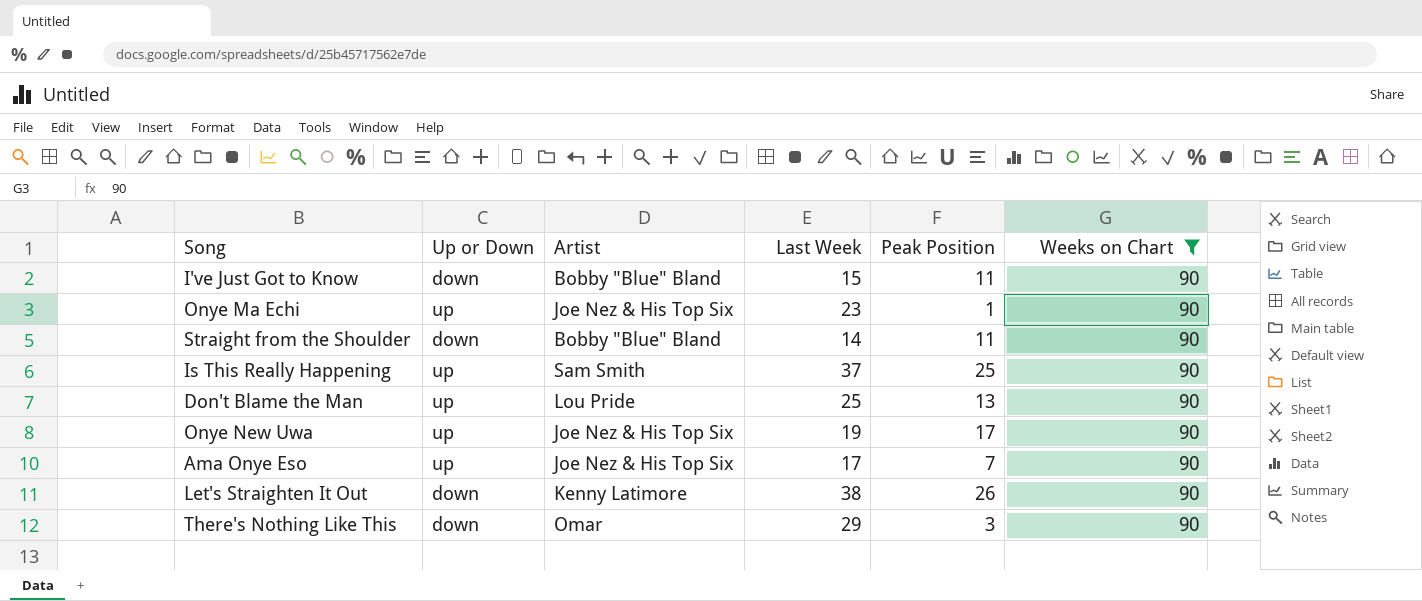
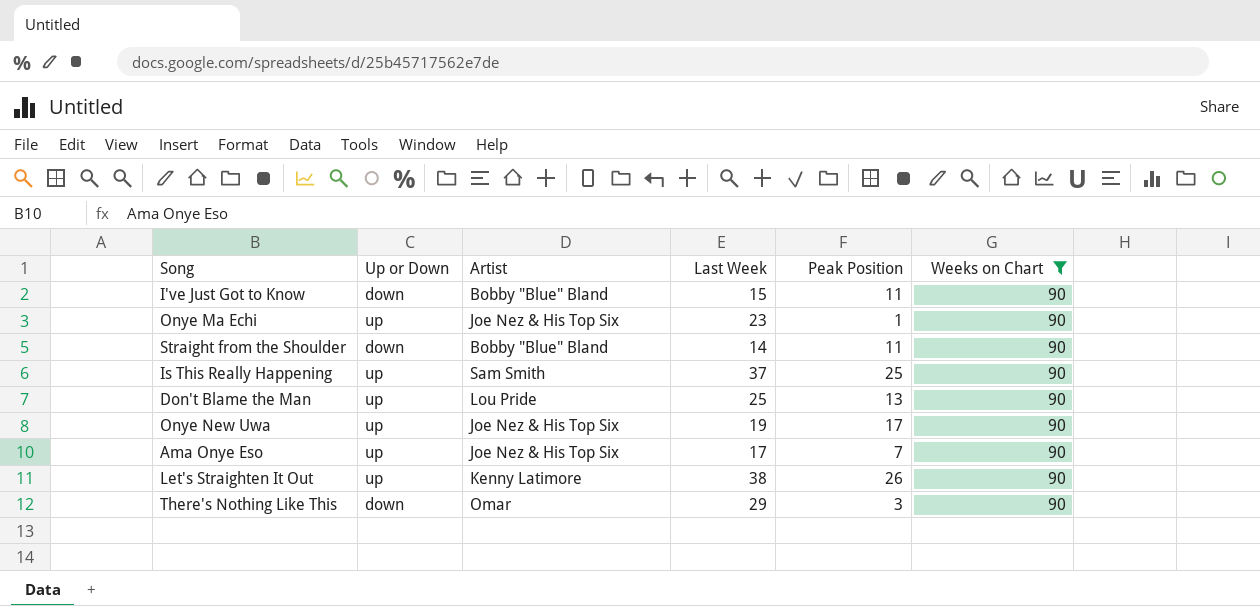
Let's Straighten It Out | Up or Down: down -> up

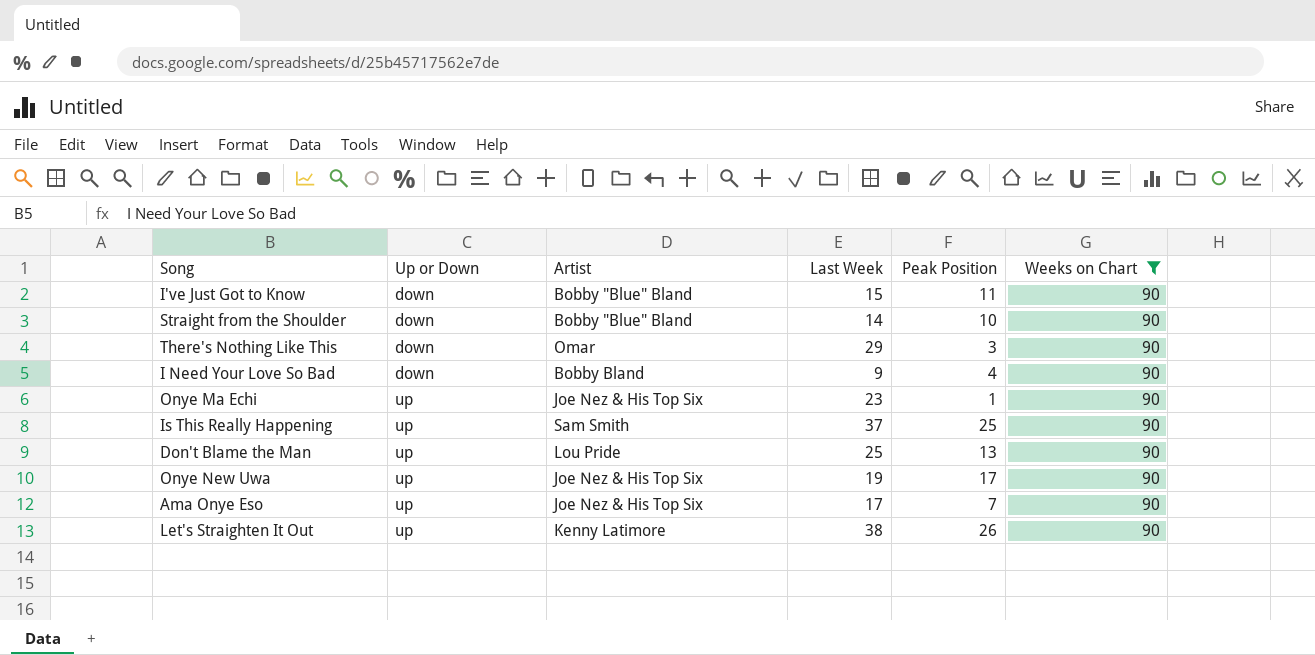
row order: none -> Up or Down ascending
Straight from the Shoulder | Peak Position: 11 -> 10
row I Need Your Love So Bad: none -> down | Bobby Bland | 9 | 4 | 90

